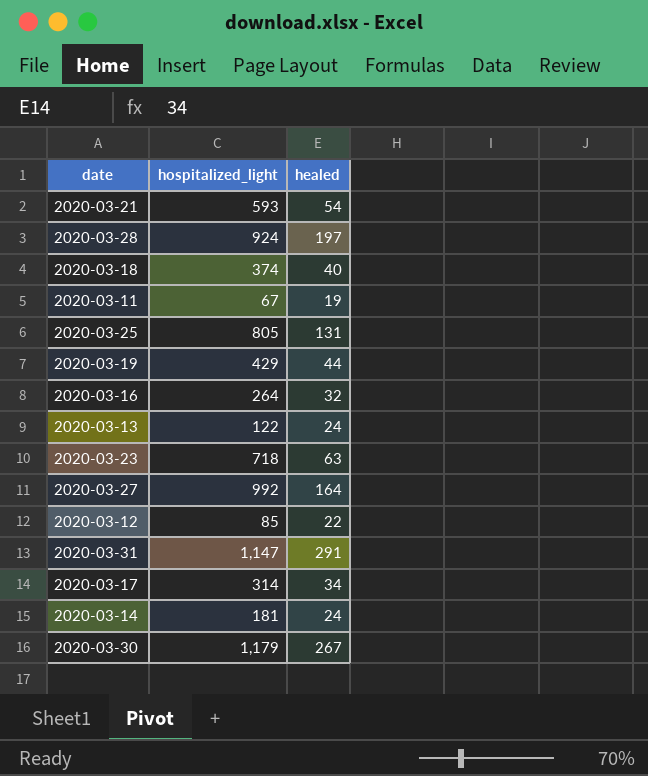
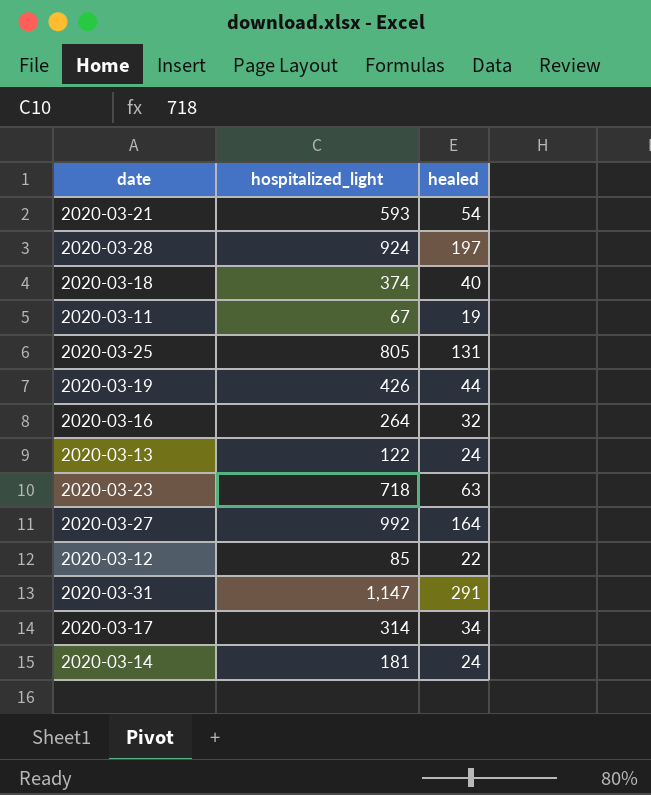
row 2020-03-30: 1,179 | 267 -> none
2020-03-19 | hospitalized_light: 429 -> 426

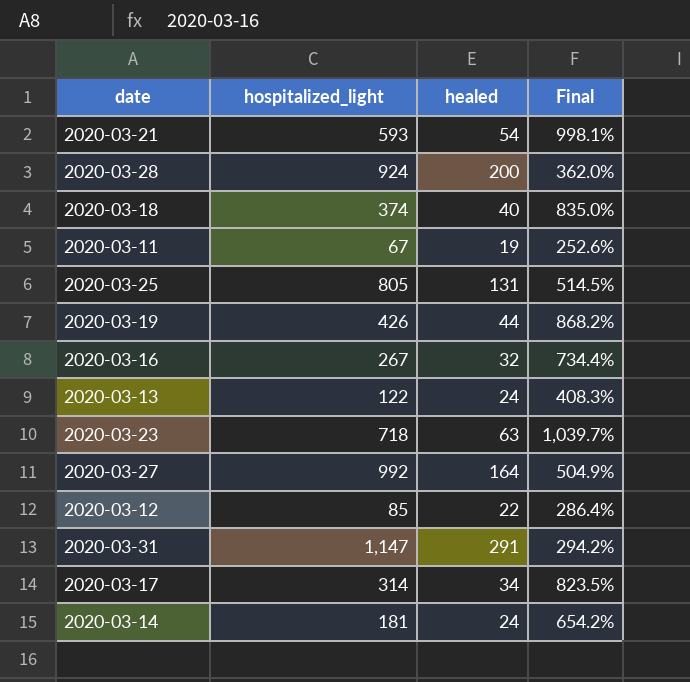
column Final | formula: none -> ([hospitalized_light] - [healed]) / [healed]
2020-03-28 | healed: 197 -> 200
2020-03-16 | hospitalized_light: 264 -> 267

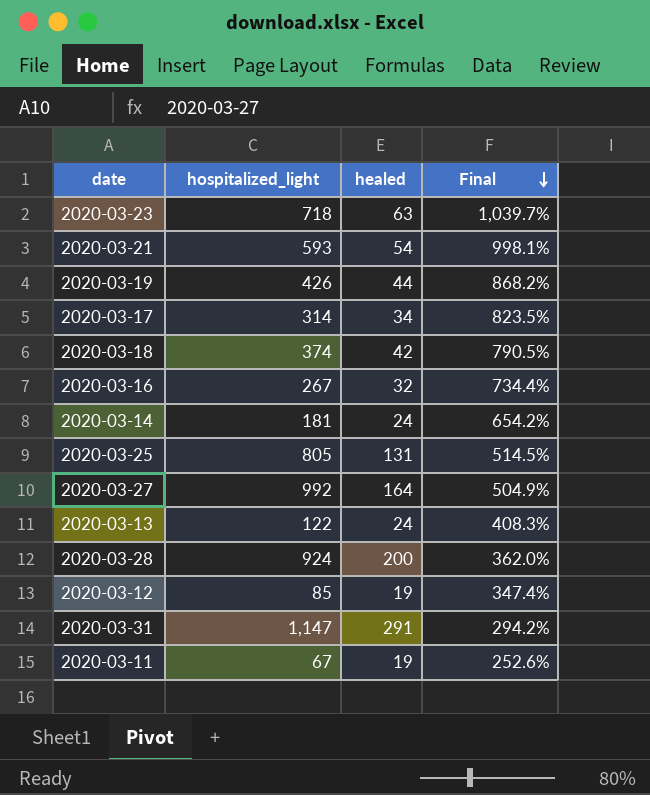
row order: none -> Final descending
2020-03-18 | healed: 40 -> 42
2020-03-18 | Final: 835.0% -> 790.5%
2020-03-12 | healed: 22 -> 19
2020-03-12 | Final: 286.4% -> 347.4%

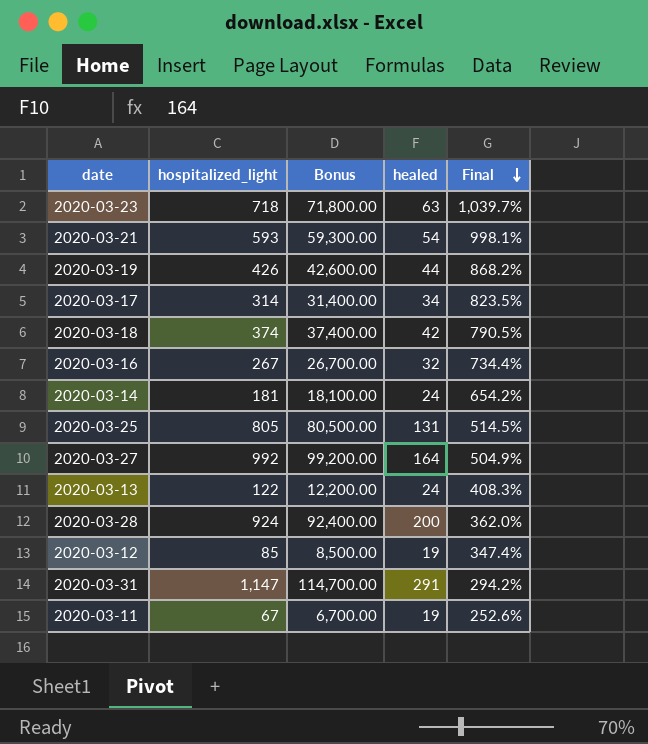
column Bonus | formula: none -> [hospitalized_light] * 100

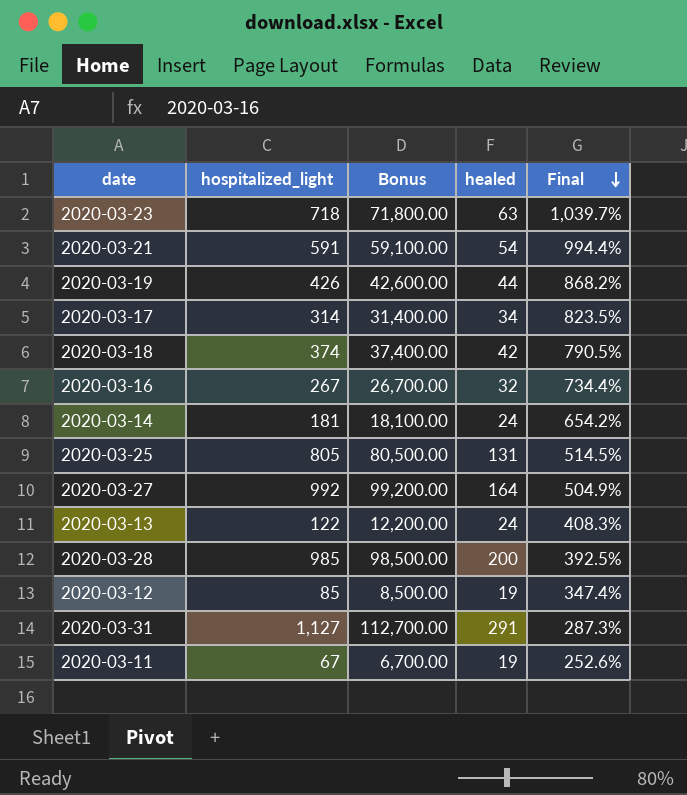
2020-03-21 | hospitalized_light: 593 -> 591
2020-03-21 | Bonus: 59,300.00 -> 59,100.00
2020-03-21 | Final: 998.1% -> 994.4%
2020-03-28 | hospitalized_light: 924 -> 985
2020-03-28 | Bonus: 92,400.00 -> 98,500.00
2020-03-28 | Final: 362.0% -> 392.5%
2020-03-31 | hospitalized_light: 1,147 -> 1,127
2020-03-31 | Bonus: 114,700.00 -> 112,700.00
2020-03-31 | Final: 294.2% -> 287.3%

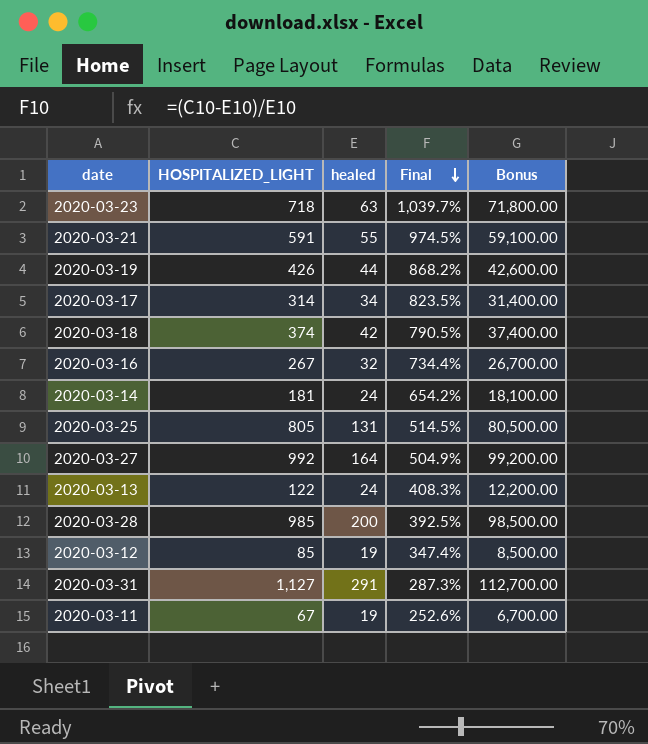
column name: hospitalized_light -> HOSPITALIZED_LIGHT
column Bonus | position: 3 -> 5
2020-03-21 | healed: 54 -> 55
2020-03-21 | Final: 994.4% -> 974.5%

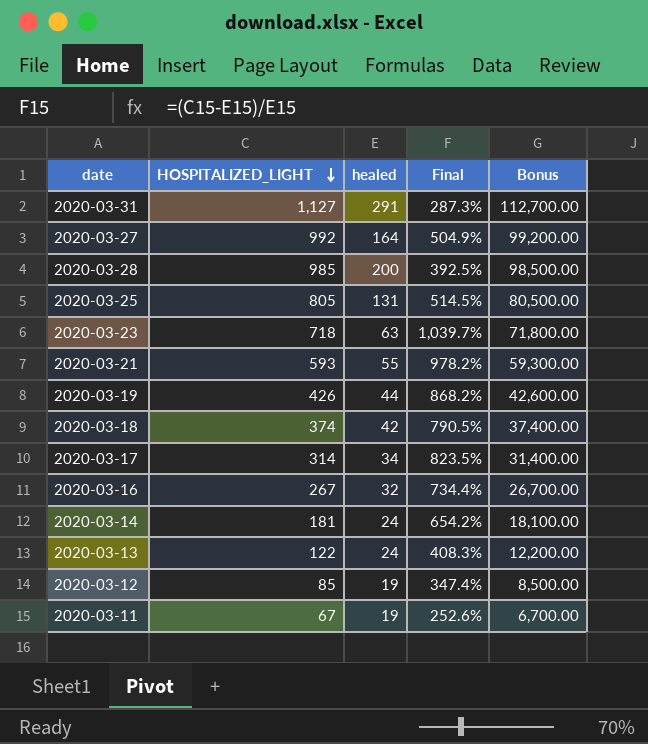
row order: Final descending -> HOSPITALIZED_LIGHT descending
2020-03-21 | HOSPITALIZED_LIGHT: 591 -> 593
2020-03-21 | Final: 974.5% -> 978.2%
2020-03-21 | Bonus: 59,100.00 -> 59,300.00

